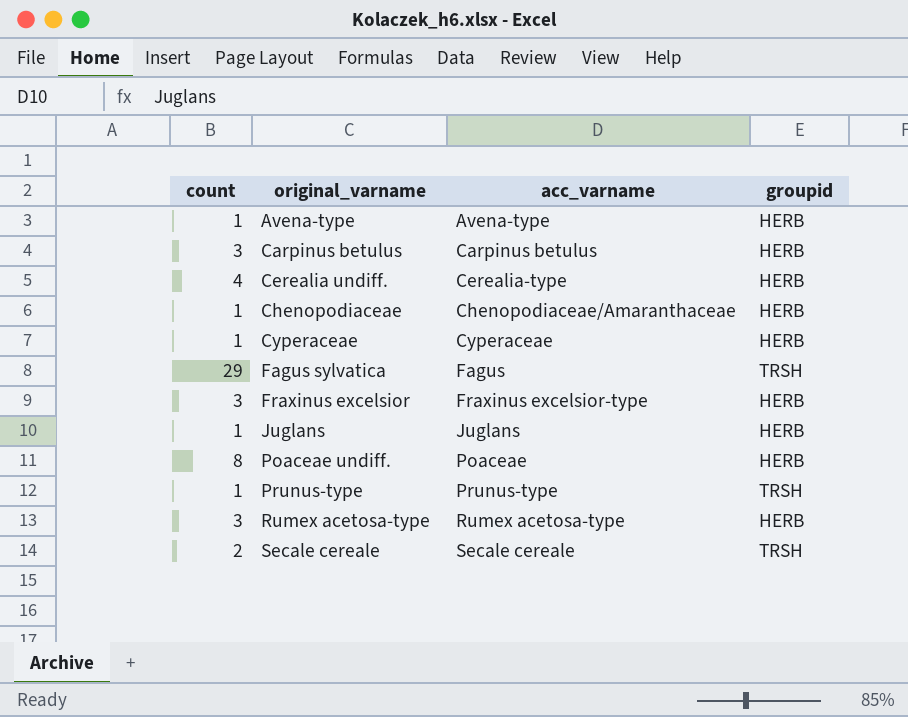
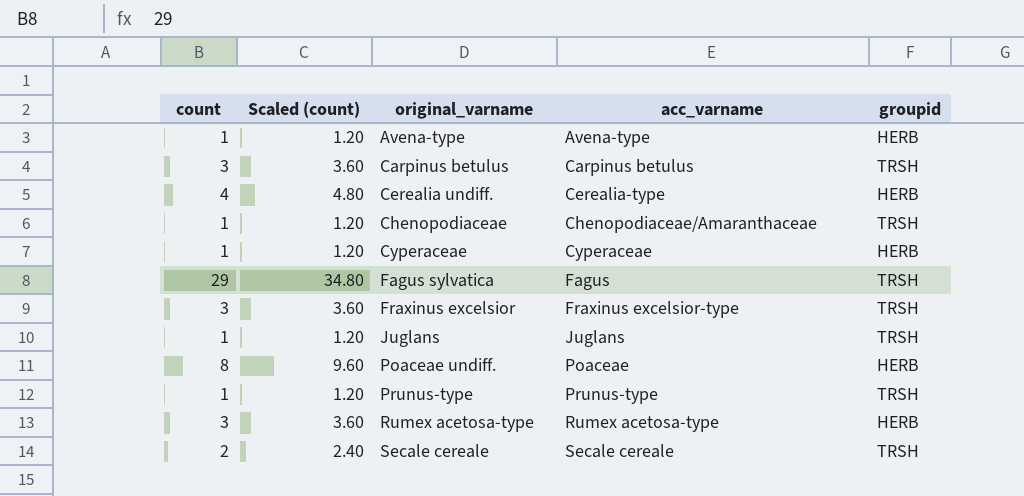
column Scaled (count) | formula: none -> [count] * 1.2
Carpinus betulus | groupid: HERB -> TRSH
Chenopodiaceae | groupid: HERB -> TRSH
Fraxinus excelsior | groupid: HERB -> TRSH
Juglans | groupid: HERB -> TRSH

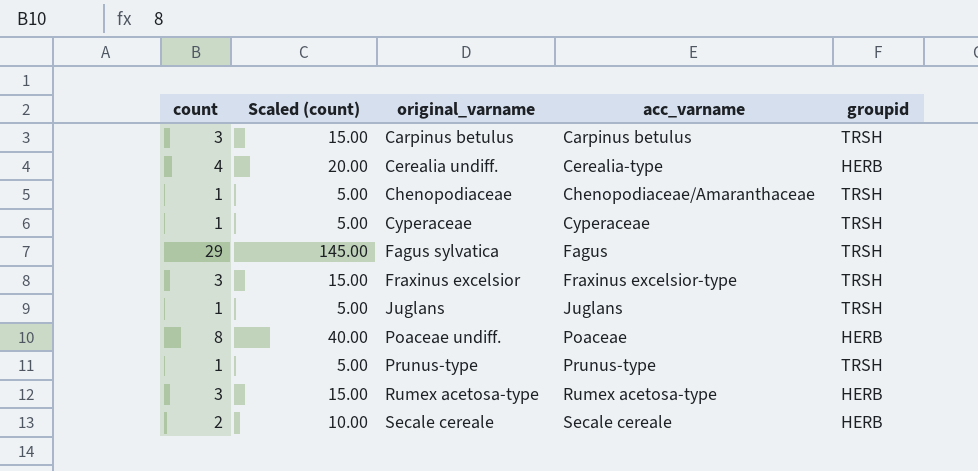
column Scaled (count) | formula: [count] * 1.2 -> [count] * 5
row Avena-type: 1 | 1.20 | Avena-type | HERB -> none
Cyperaceae | groupid: HERB -> TRSH
Secale cereale | groupid: TRSH -> HERB

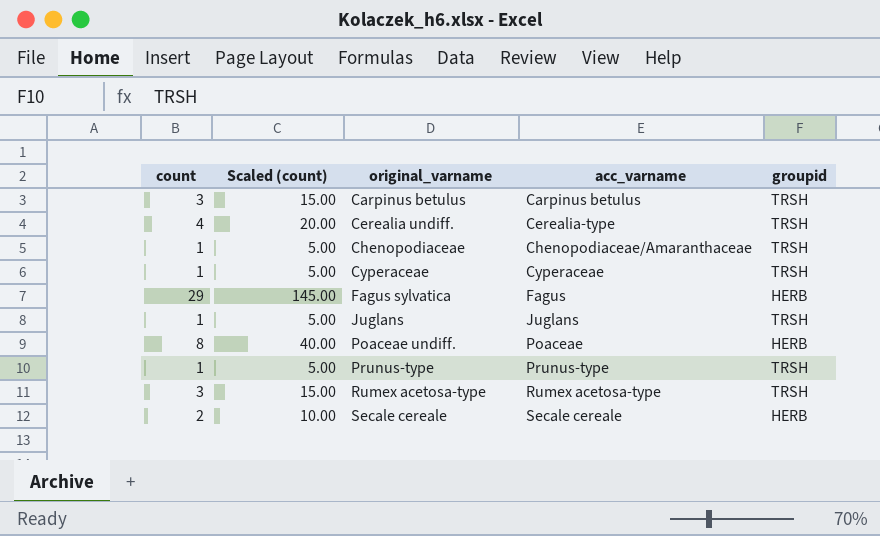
row Fraxinus excelsior: 3 | 15.00 | Fraxinus excelsior-type | TRSH -> none
Cerealia undiff. | groupid: HERB -> TRSH
Fagus sylvatica | groupid: TRSH -> HERB
Rumex acetosa-type | groupid: HERB -> TRSH

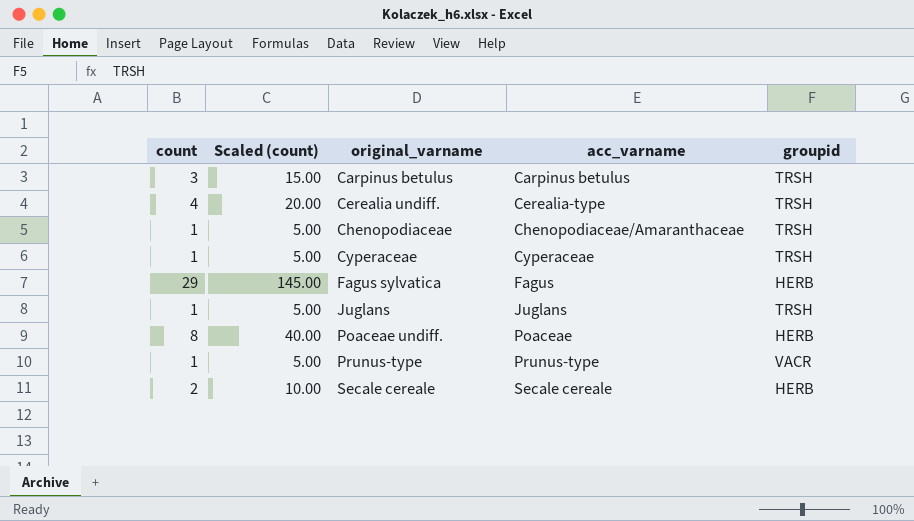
row Rumex acetosa-type: 3 | 15.00 | Rumex acetosa-type | TRSH -> none
Prunus-type | groupid: TRSH -> VACR

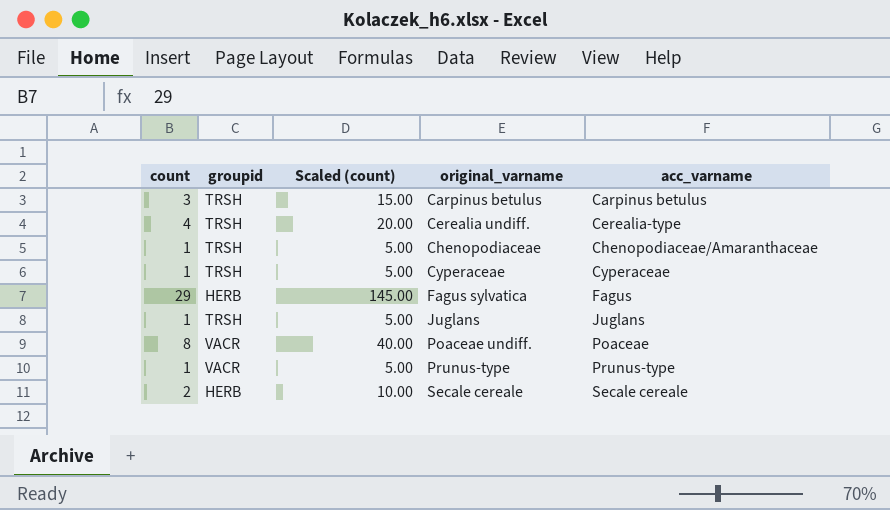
column groupid | position: 5 -> 2
Poaceae undiff. | groupid: HERB -> VACR

